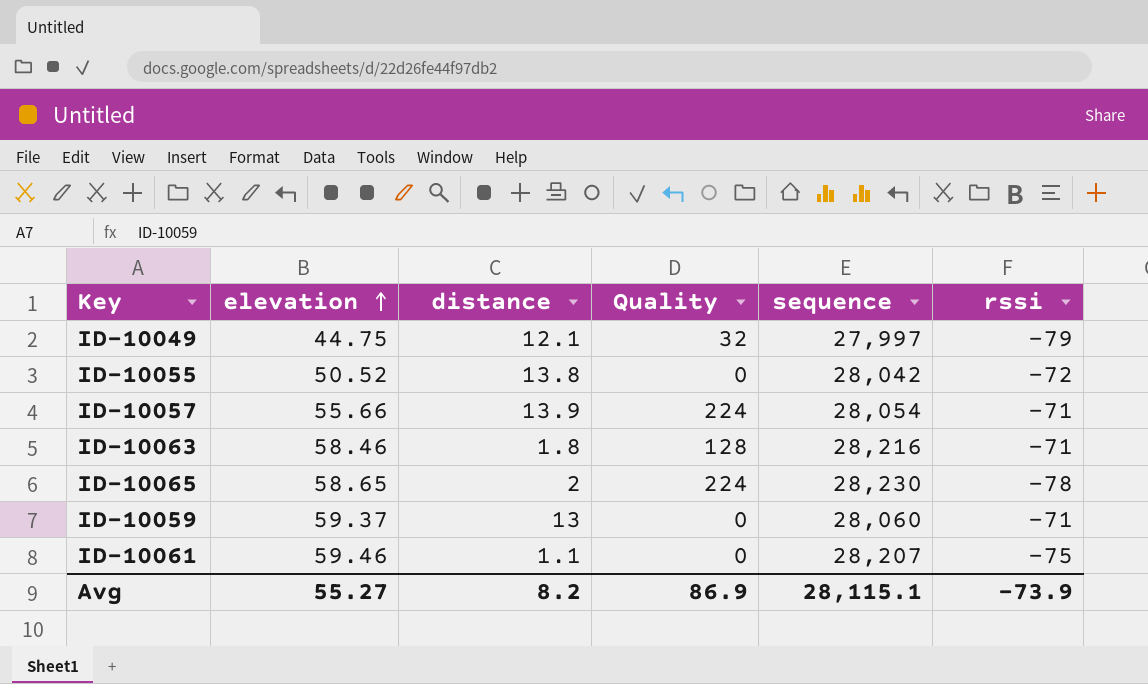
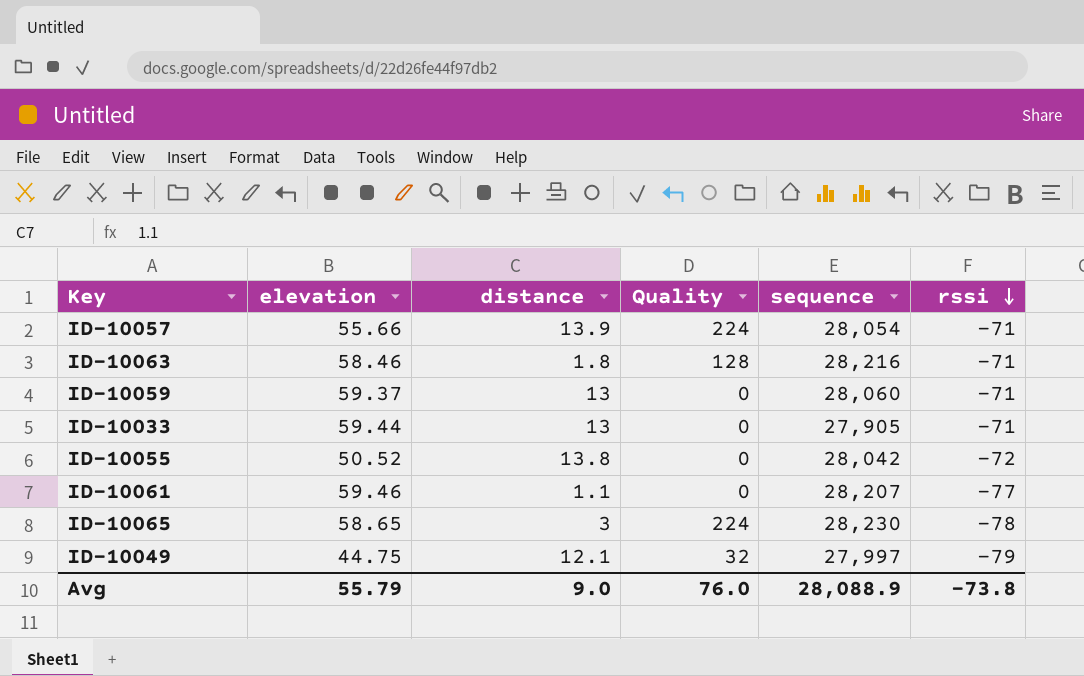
row order: elevation ascending -> rssi descending
row ID-10033: none -> 59.44 | 13 | 0 | 27,905 | -71
ID-10061 | rssi: -75 -> -77
ID-10065 | distance: 2 -> 3
Avg | elevation: 55.27 -> 55.79
Avg | distance: 8.2 -> 9.0
Avg | Quality: 86.9 -> 76.0
Avg | sequence: 28,115.1 -> 28,088.9
Avg | rssi: -73.9 -> -73.8

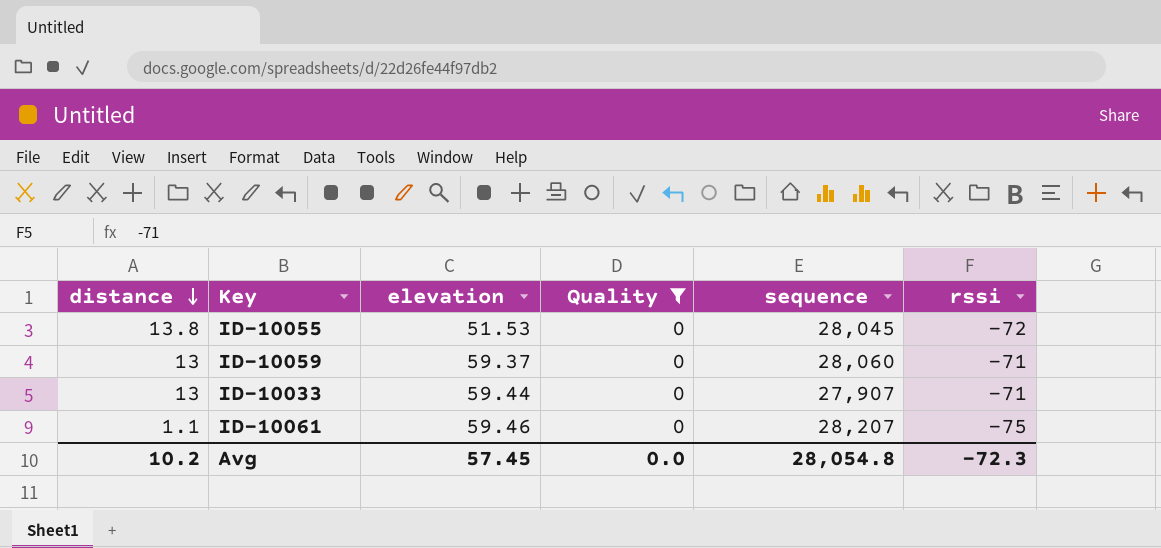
filter: none -> Quality = 0
row order: rssi descending -> distance descending
column distance | position: 3 -> 1
ID-10055 | elevation: 50.52 -> 51.53
ID-10055 | sequence: 28,042 -> 28,045
ID-10033 | sequence: 27,905 -> 27,907
ID-10061 | rssi: -77 -> -75
Avg | distance: 9.0 -> 10.2
Avg | elevation: 55.79 -> 57.45
Avg | Quality: 76.0 -> 0.0
Avg | sequence: 28,088.9 -> 28,054.8
Avg | rssi: -73.8 -> -72.3

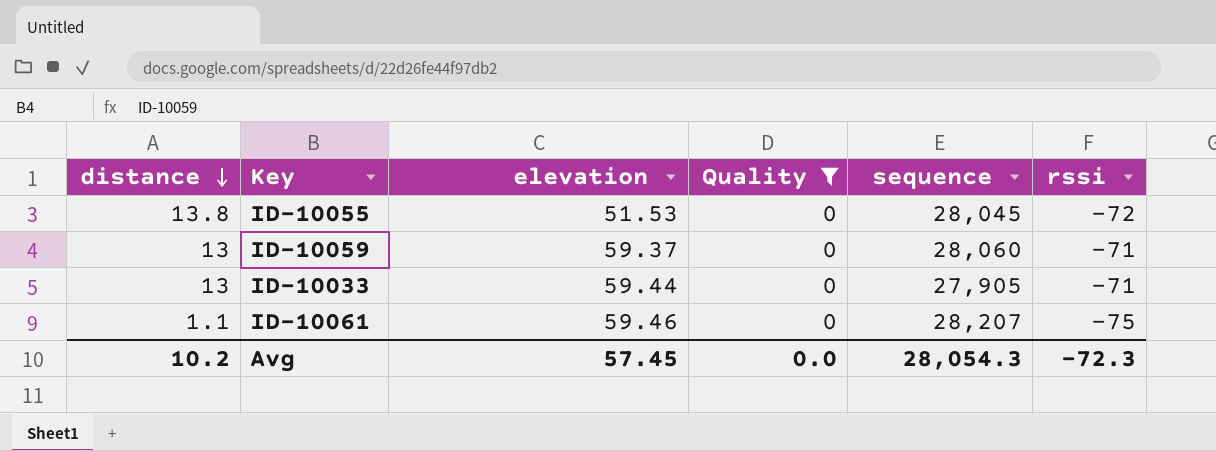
ID-10033 | sequence: 27,907 -> 27,905
Avg | sequence: 28,054.8 -> 28,054.3

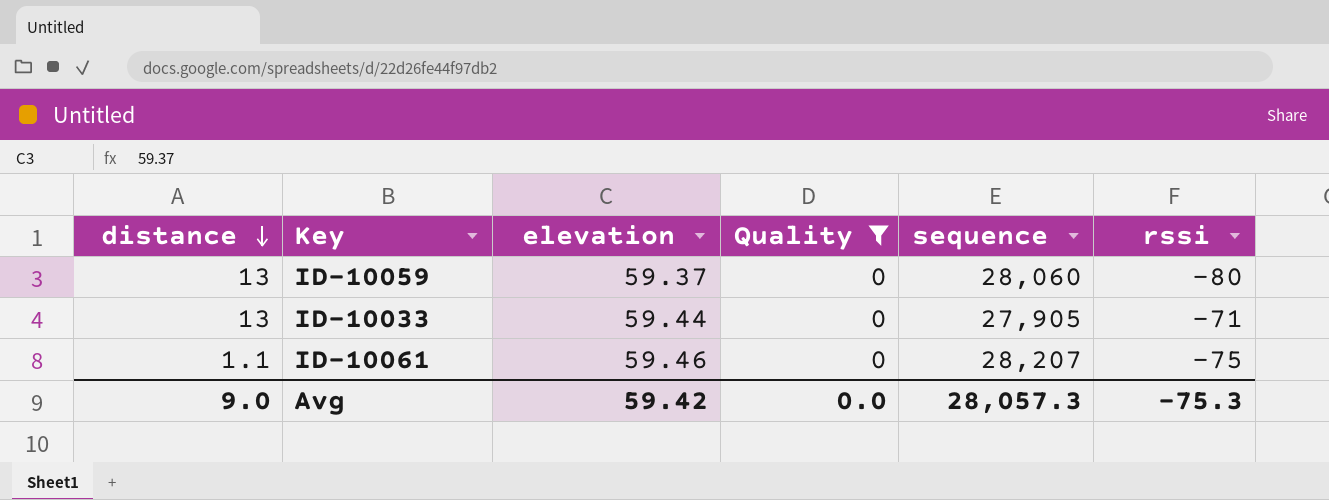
row ID-10055: 13.8 | 51.53 | 0 | 28,045 | -72 -> none
ID-10059 | rssi: -71 -> -80
Avg | distance: 10.2 -> 9.0
Avg | elevation: 57.45 -> 59.42
Avg | sequence: 28,054.3 -> 28,057.3
Avg | rssi: -72.3 -> -75.3

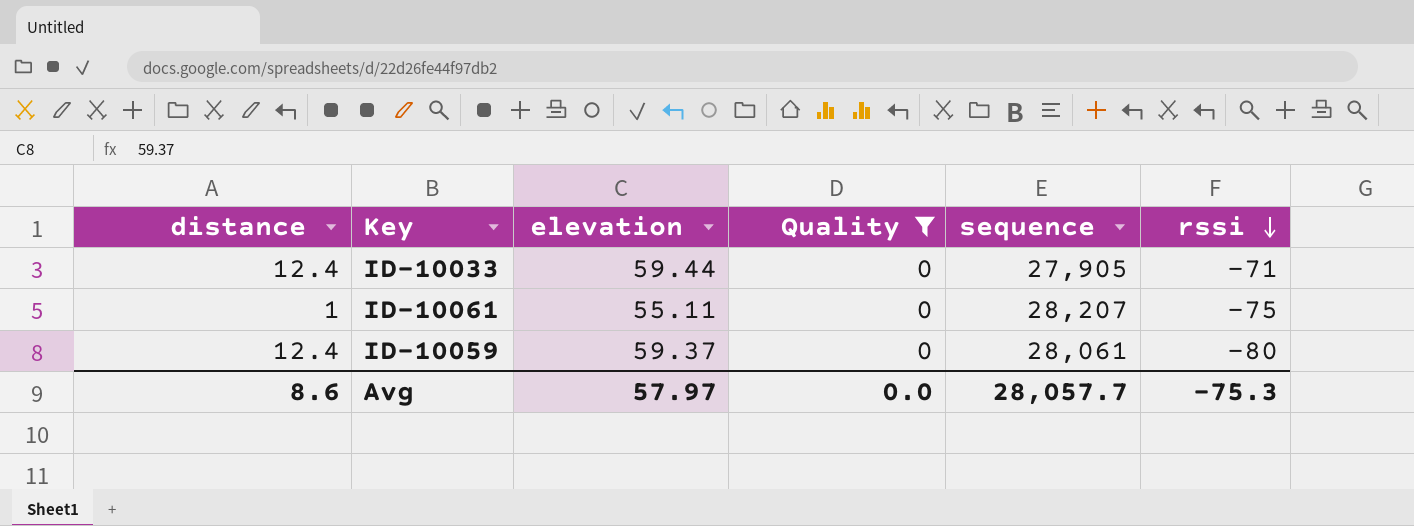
row order: distance descending -> rssi descending
ID-10033 | distance: 13 -> 12.4
ID-10061 | distance: 1.1 -> 1
ID-10061 | elevation: 59.46 -> 55.11
ID-10059 | distance: 13 -> 12.4
ID-10059 | sequence: 28,060 -> 28,061
Avg | distance: 9.0 -> 8.6
Avg | elevation: 59.42 -> 57.97
Avg | sequence: 28,057.3 -> 28,057.7

